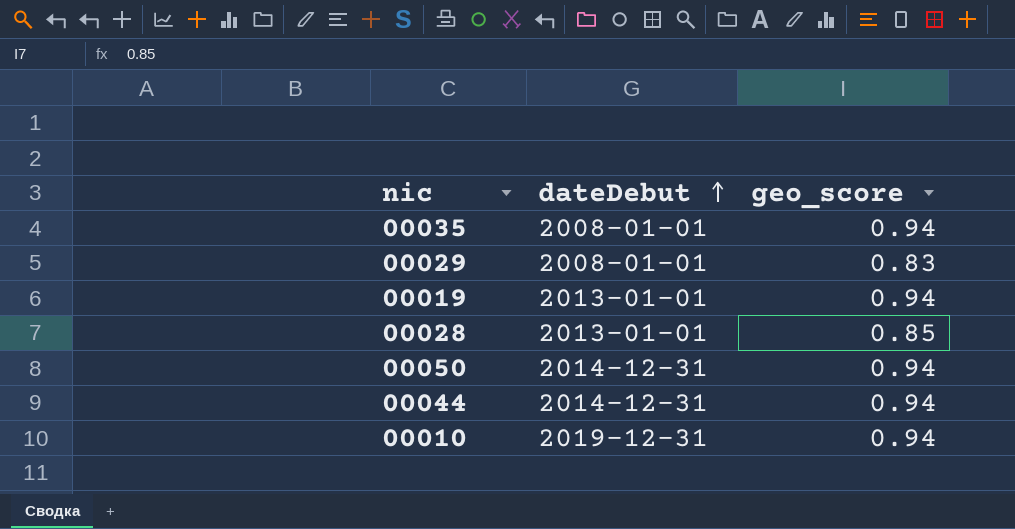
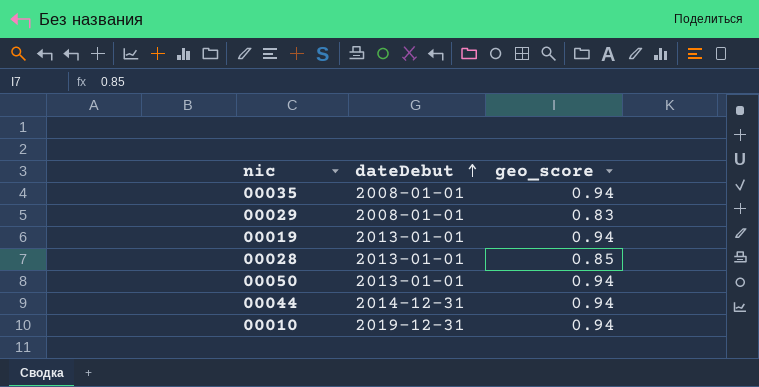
00050 | dateDebut: 2014-12-31 -> 2013-01-01

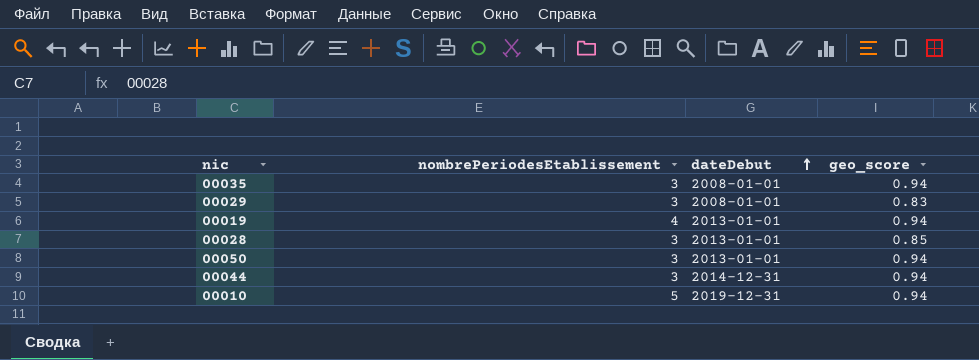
column nombrePeriodesEtablissement | position: none -> 2

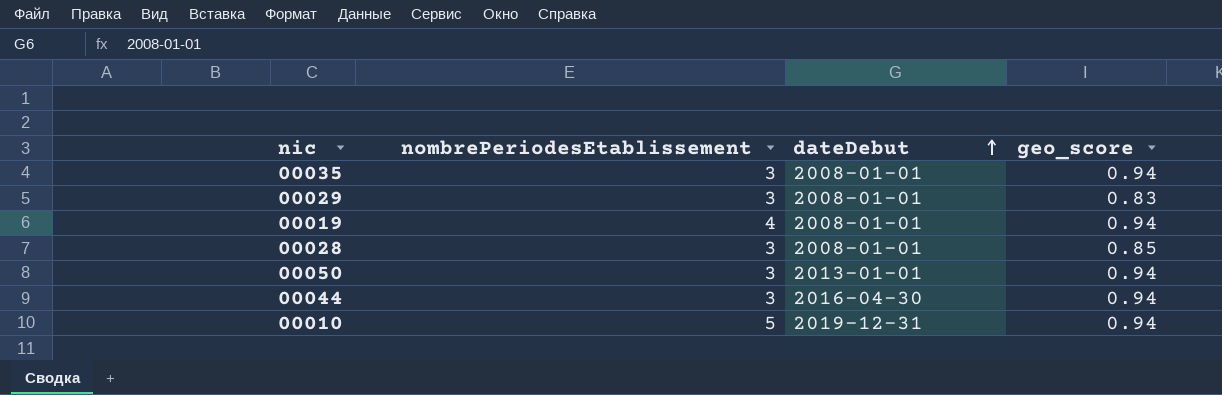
00019 | dateDebut: 2013-01-01 -> 2008-01-01
00028 | dateDebut: 2013-01-01 -> 2008-01-01
00044 | dateDebut: 2014-12-31 -> 2016-04-30

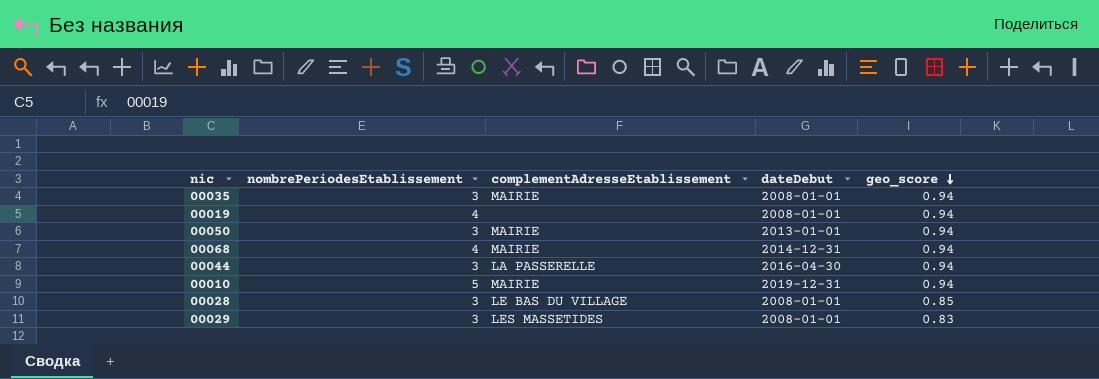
row order: dateDebut ascending -> geo_score descending
column complementAdresseEtablissement | position: none -> 3
row 00068: none -> 4 | MAIRIE | 2014-12-31 | 0.94

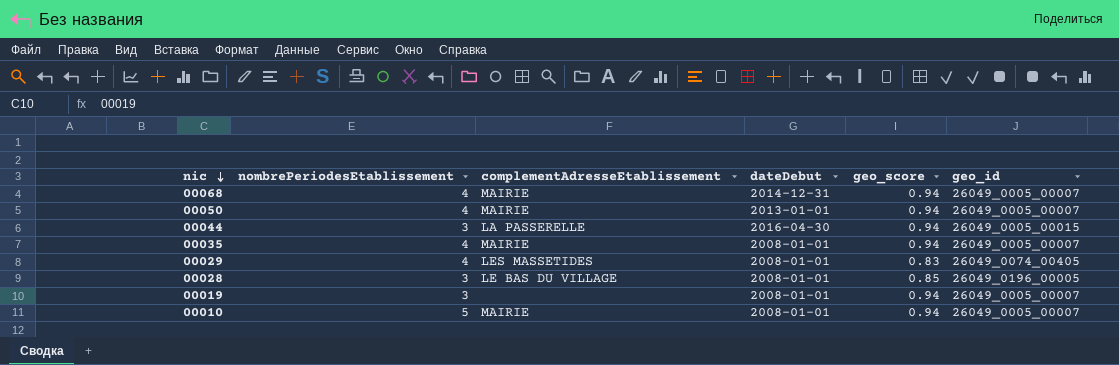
row order: geo_score descending -> nic descending
column geo_id | position: none -> 6
00050 | nombrePeriodesEtablissement: 3 -> 4
00035 | nombrePeriodesEtablissement: 3 -> 4
00029 | nombrePeriodesEtablissement: 3 -> 4
00019 | nombrePeriodesEtablissement: 4 -> 3
00010 | dateDebut: 2019-12-31 -> 2008-01-01

